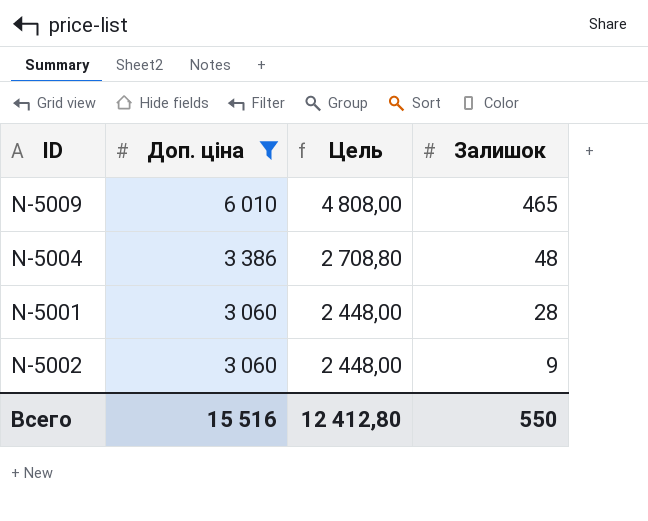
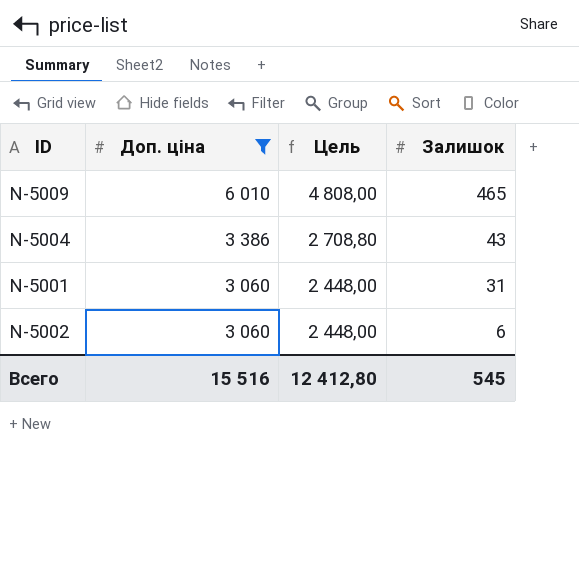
N-5004 | Залишок: 48 -> 43
N-5001 | Залишок: 28 -> 31
N-5002 | Залишок: 9 -> 6
Всего | Залишок: 550 -> 545

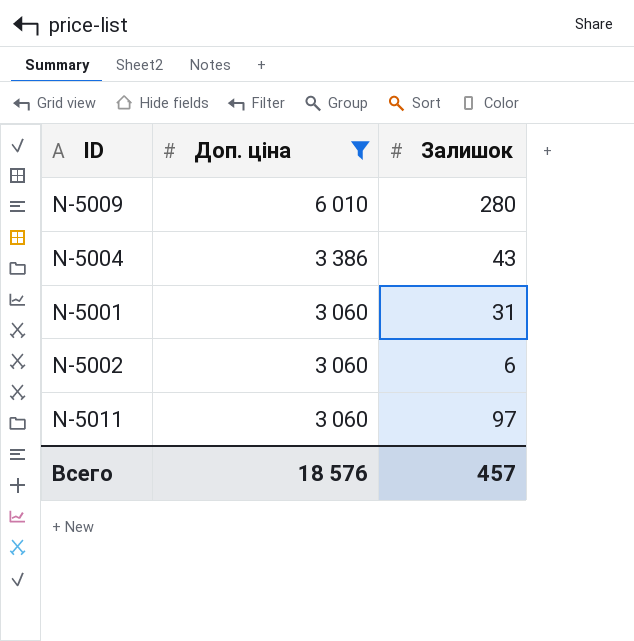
column Цель | formula: [Доп. ціна] * 0,8 -> none
N-5009 | Залишок: 465 -> 280
row N-5011: none -> 3 060 | 97
Всего | Доп. ціна: 15 516 -> 18 576
Всего | Залишок: 545 -> 457

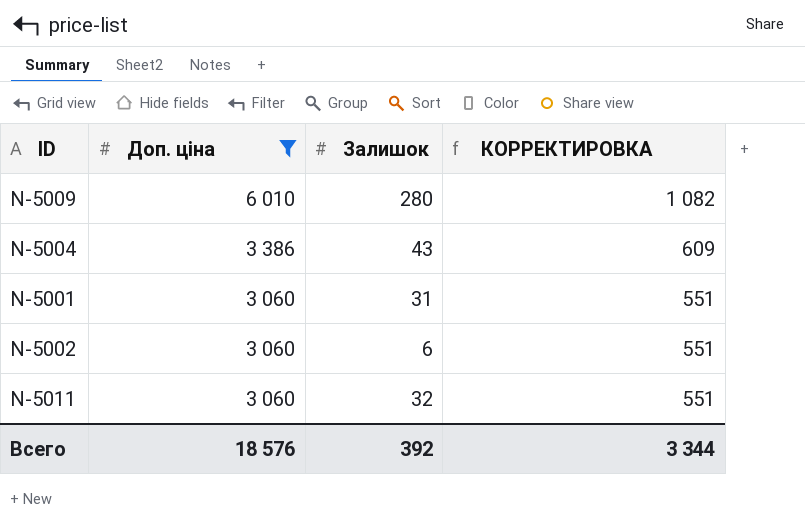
column КОРРЕКТИРОВКА | formula: none -> [Доп. ціна] * 0,18
N-5011 | Залишок: 97 -> 32
Всего | Залишок: 457 -> 392

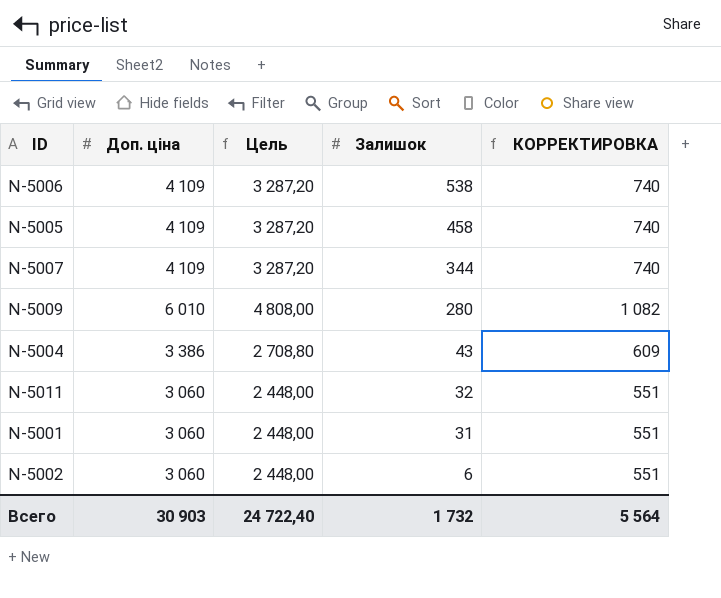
filter: Доп. ціна != 4 109 -> none
row order: Доп. ціна descending -> Залишок descending
column Цель | formula: none -> [Доп. ціна] * 0,8
Всего | Доп. ціна: 18 576 -> 30 903
Всего | Залишок: 392 -> 1 732
Всего | КОРРЕКТИРОВКА: 3 344 -> 5 564

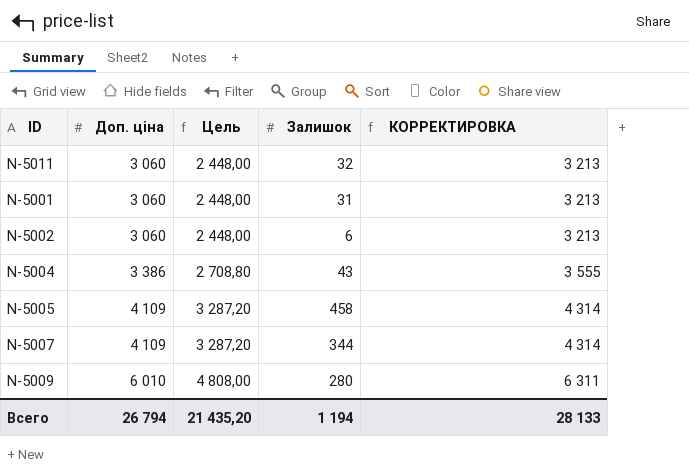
row order: Залишок descending -> Доп. ціна ascending
column КОРРЕКТИРОВКА | formula: [Доп. ціна] * 0,18 -> [Доп. ціна] * 1,05
row N-5006: 4 109 | 3 287,20 | 538 | 740 -> none
Всего | Доп. ціна: 30 903 -> 26 794
Всего | Цель: 24 722,40 -> 21 435,20
Всего | Залишок: 1 732 -> 1 194
Всего | КОРРЕКТИРОВКА: 5 564 -> 28 133

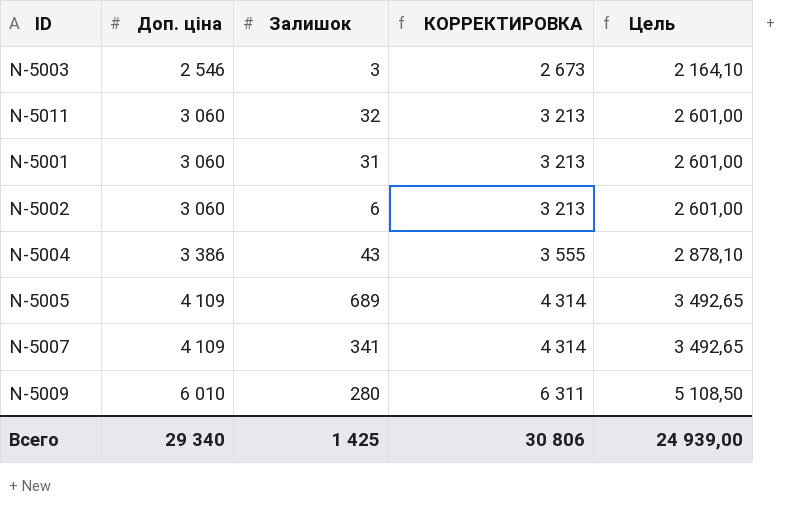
column Цель | formula: [Доп. ціна] * 0,8 -> [Доп. ціна] * 0,85
column Цель | position: 3 -> 5
row N-5003: none -> 2 546 | 3 | 2 673 | 2 164,10
N-5005 | Залишок: 458 -> 689
N-5007 | Залишок: 344 -> 341
Всего | Доп. ціна: 26 794 -> 29 340
Всего | Залишок: 1 194 -> 1 425
Всего | КОРРЕКТИРОВКА: 28 133 -> 30 806
Всего | Цель: 21 435,20 -> 24 939,00

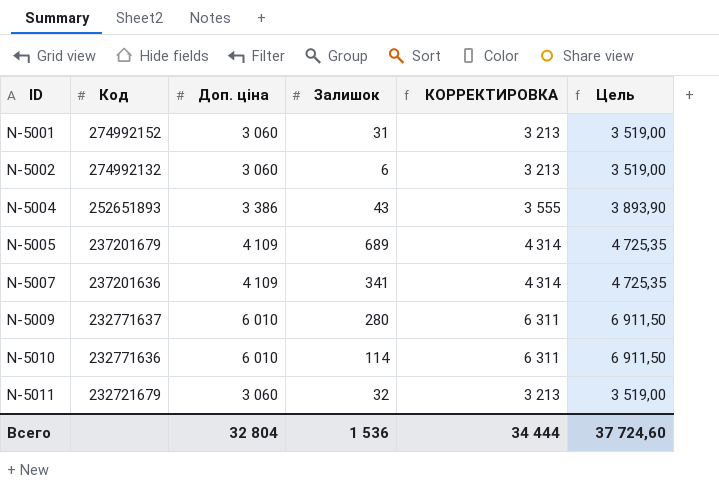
row order: Доп. ціна ascending -> ID ascending
column Код | position: none -> 2
column Цель | formula: [Доп. ціна] * 0,85 -> [Доп. ціна] * 1,15
row N-5003: 2 546 | 3 | 2 673 | 2 164,10 -> none
row N-5010: none -> 232771636 | 6 010 | 114 | 6 311 | 6 911,50
Всего | Доп. ціна: 29 340 -> 32 804
Всего | Залишок: 1 425 -> 1 536
Всего | КОРРЕКТИРОВКА: 30 806 -> 34 444
Всего | Цель: 24 939,00 -> 37 724,60

